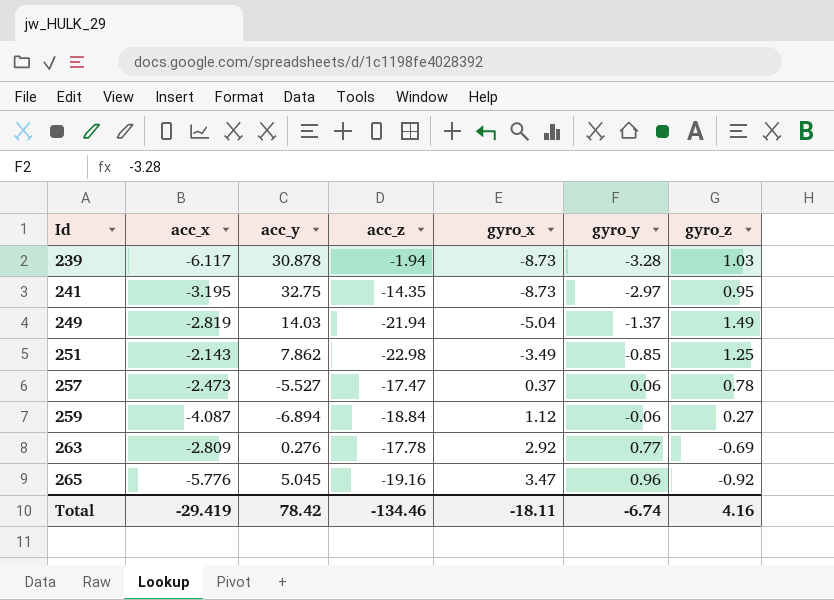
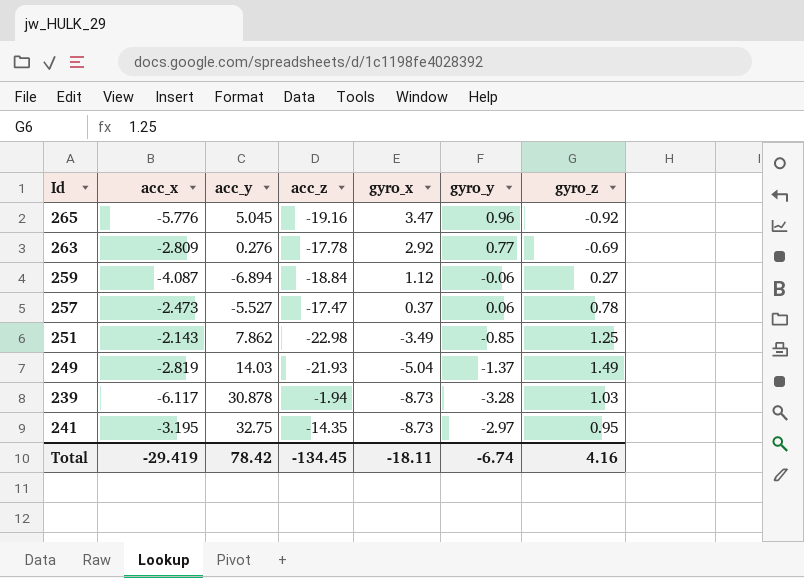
row order: Id ascending -> gyro_x descending
249 | acc_z: -21.94 -> -21.93
Total | acc_z: -134.46 -> -134.45

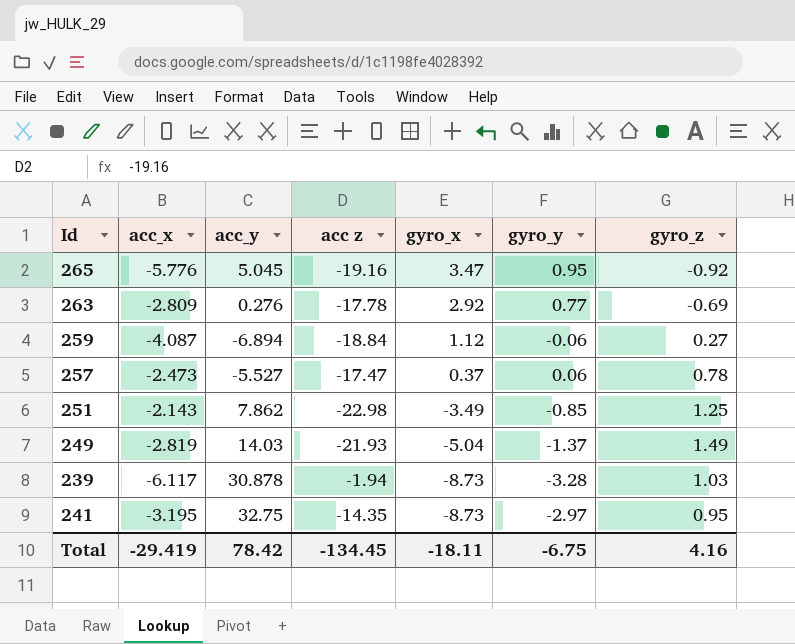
column name: acc_z -> acc z
265 | gyro_y: 0.96 -> 0.95
Total | gyro_y: -6.74 -> -6.75

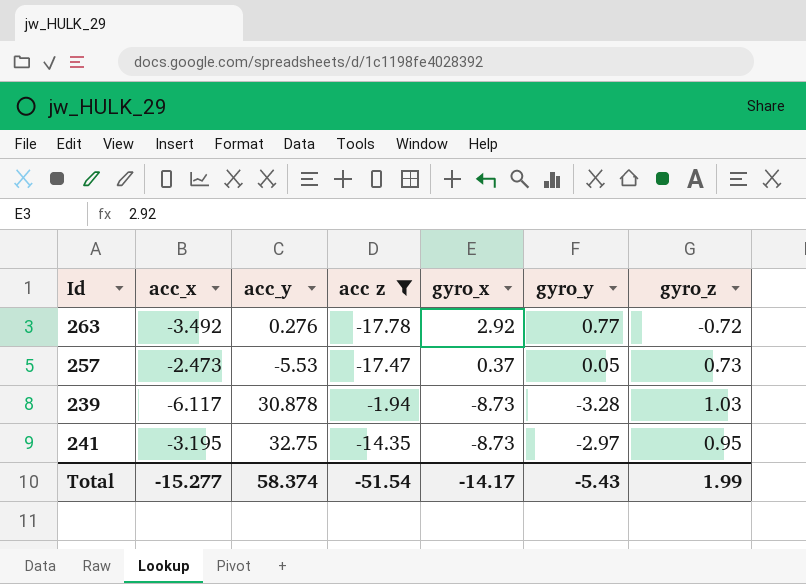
filter: none -> acc z >= -17.78
263 | acc_x: -2.809 -> -3.492
263 | gyro_z: -0.69 -> -0.72
257 | acc_y: -5.527 -> -5.53
257 | gyro_y: 0.06 -> 0.05
257 | gyro_z: 0.78 -> 0.73
Total | acc_x: -29.419 -> -15.277
Total | acc_y: 78.42 -> 58.374
Total | acc z: -134.45 -> -51.54
Total | gyro_x: -18.11 -> -14.17
Total | gyro_y: -6.75 -> -5.43
Total | gyro_z: 4.16 -> 1.99

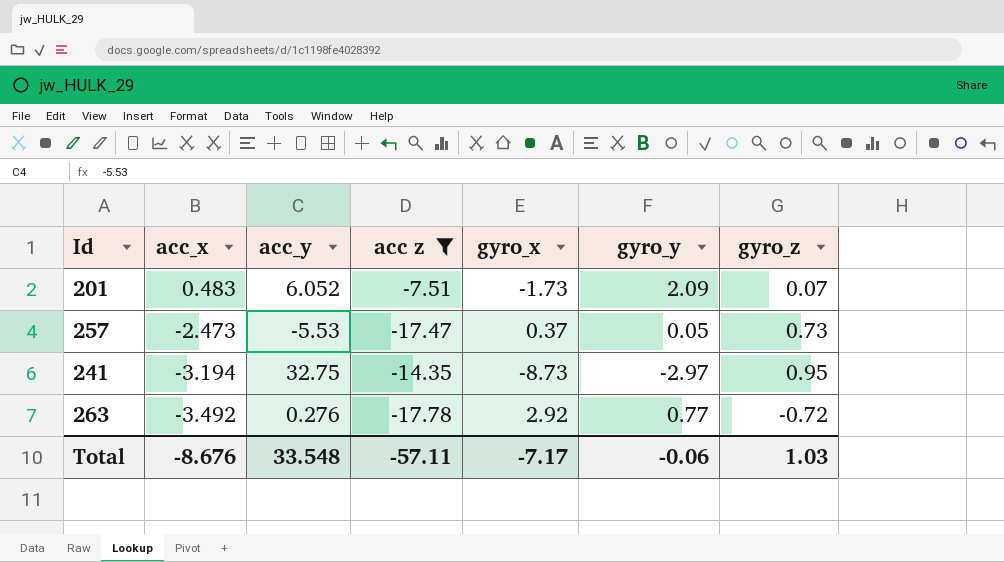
row order: gyro_x descending -> acc_x descending
row 239: -6.117 | 30.878 | -1.94 | -8.73 | -3.28 | 1.03 -> none
row 201: none -> 0.483 | 6.052 | -7.51 | -1.73 | 2.09 | 0.07
241 | acc_x: -3.195 -> -3.194
Total | acc_x: -15.277 -> -8.676
Total | acc_y: 58.374 -> 33.548
Total | acc z: -51.54 -> -57.11
Total | gyro_x: -14.17 -> -7.17
Total | gyro_y: -5.43 -> -0.06
Total | gyro_z: 1.99 -> 1.03

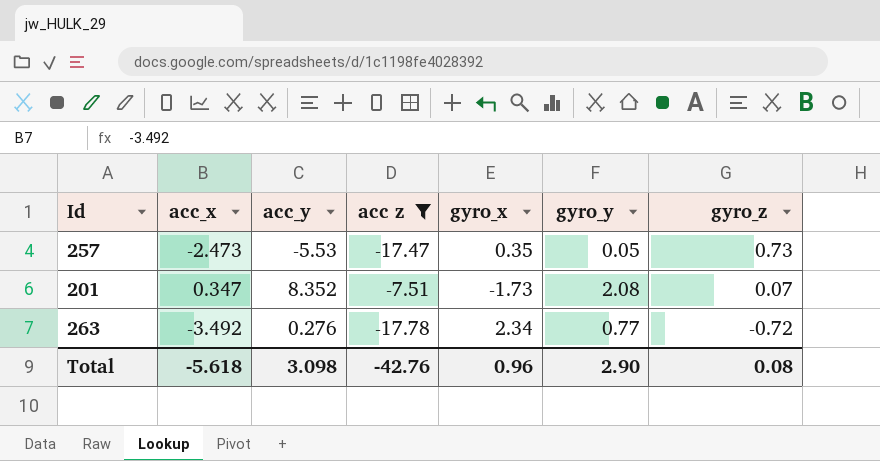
row order: acc_x descending -> gyro_z descending
row 241: -3.194 | 32.75 | -14.35 | -8.73 | -2.97 | 0.95 -> none
257 | gyro_x: 0.37 -> 0.35
201 | acc_x: 0.483 -> 0.347
201 | acc_y: 6.052 -> 8.352
201 | gyro_y: 2.09 -> 2.08
263 | gyro_x: 2.92 -> 2.34
Total | acc_x: -8.676 -> -5.618
Total | acc_y: 33.548 -> 3.098
Total | acc z: -57.11 -> -42.76
Total | gyro_x: -7.17 -> 0.96
Total | gyro_y: -0.06 -> 2.90
Total | gyro_z: 1.03 -> 0.08

